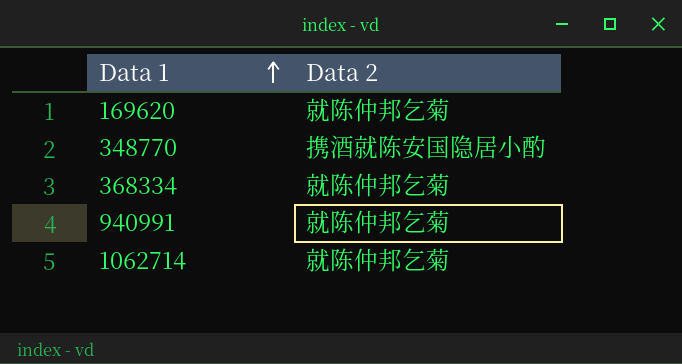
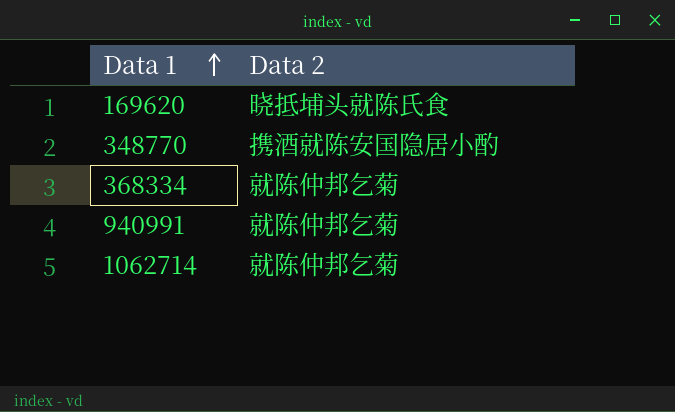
169620 | Data 2: 就陈仲邦乞菊 -> 晓抵埔头就陈氏食

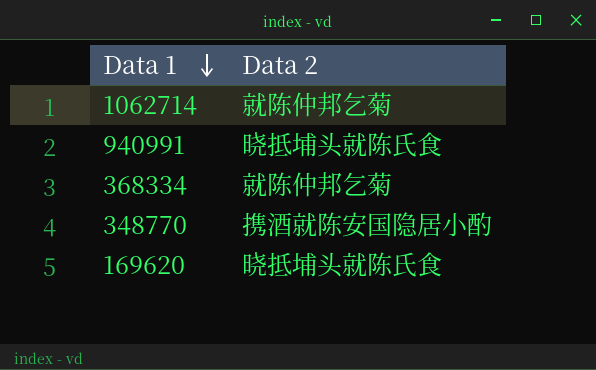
row order: Data 1 ascending -> Data 1 descending
940991 | Data 2: 就陈仲邦乞菊 -> 晓抵埔头就陈氏食

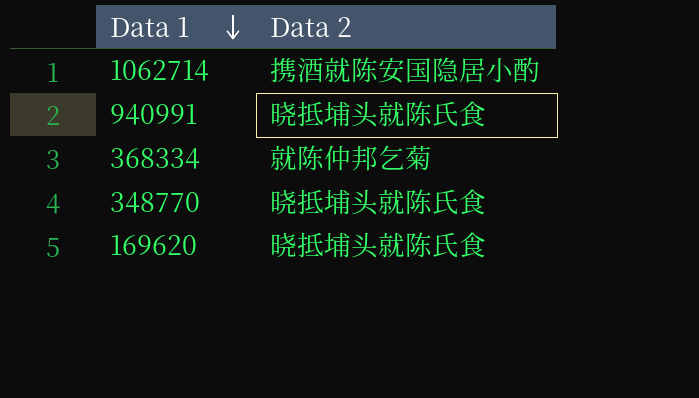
1062714 | Data 2: 就陈仲邦乞菊 -> 携酒就陈安国隐居小酌
348770 | Data 2: 携酒就陈安国隐居小酌 -> 晓抵埔头就陈氏食

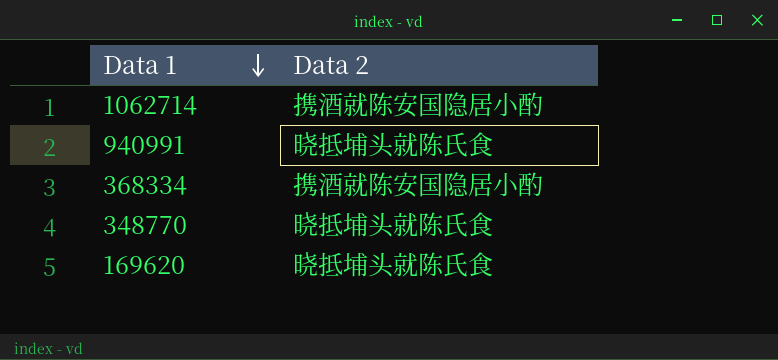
368334 | Data 2: 就陈仲邦乞菊 -> 携酒就陈安国隐居小酌

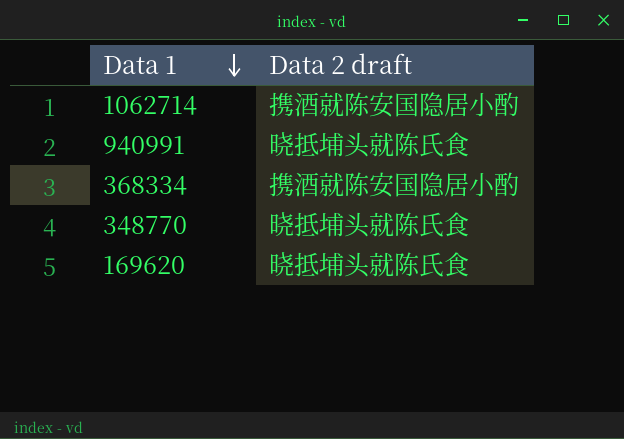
column name: Data 2 -> Data 2 draft

